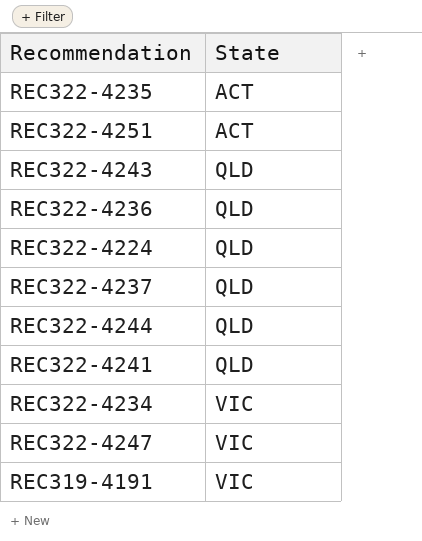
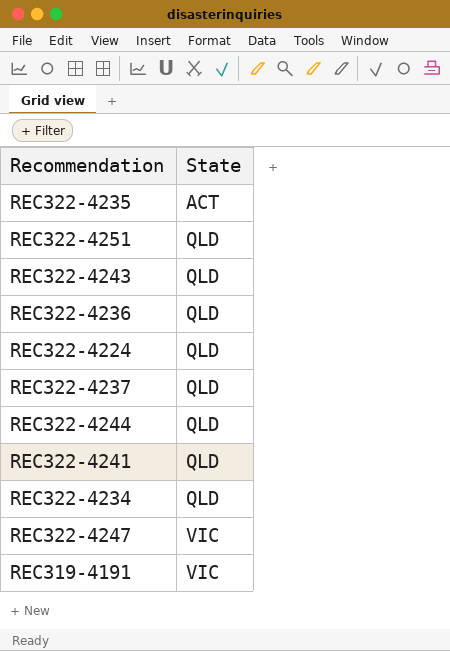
REC322-4251 | State: ACT -> QLD
REC322-4234 | State: VIC -> QLD

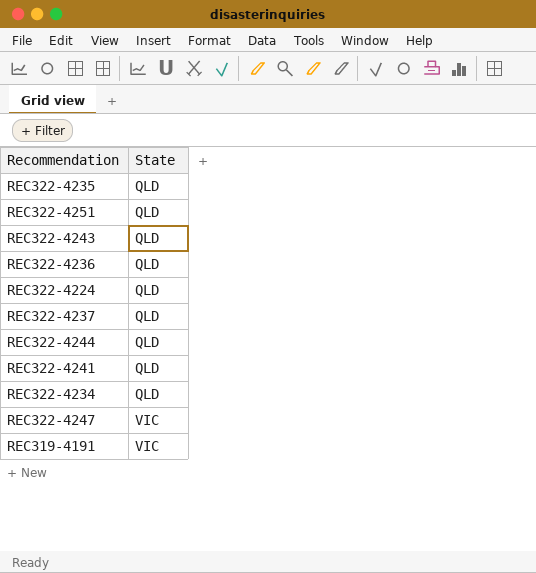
REC322-4235 | State: ACT -> QLD

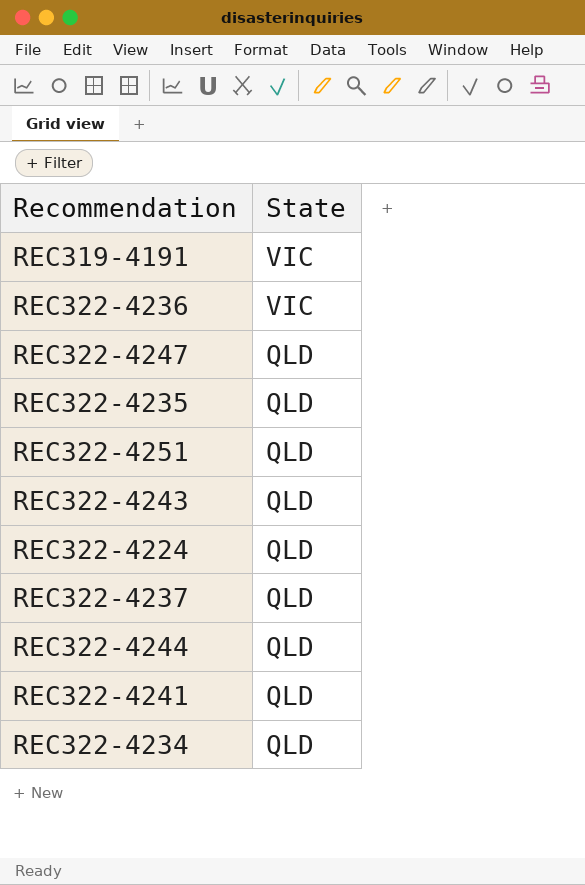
row order: State ascending -> State descending
REC322-4236 | State: QLD -> VIC
REC322-4247 | State: VIC -> QLD

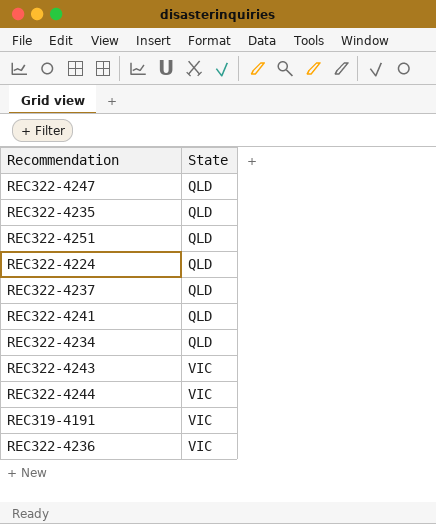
row order: State descending -> State ascending
REC322-4243 | State: QLD -> VIC
REC322-4244 | State: QLD -> VIC

